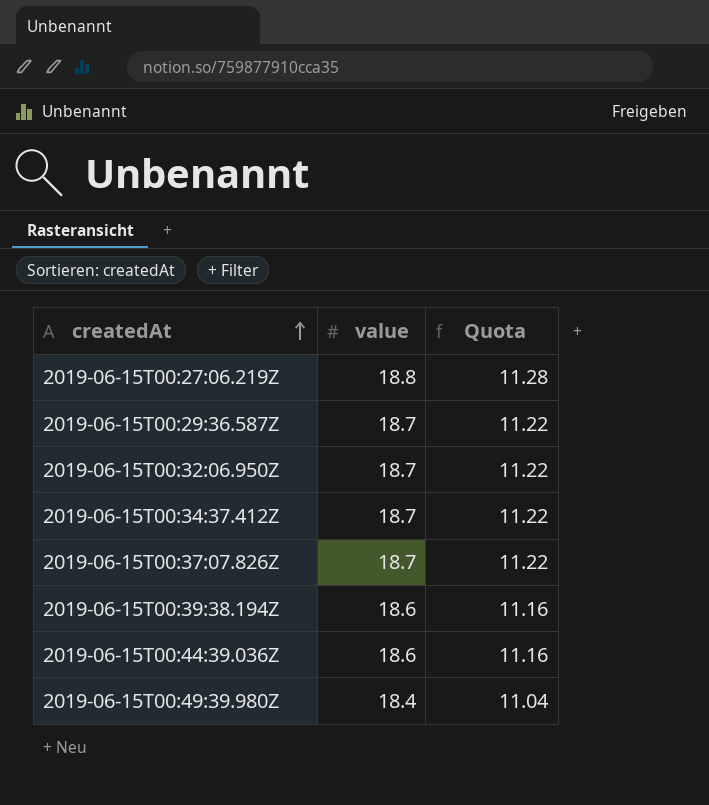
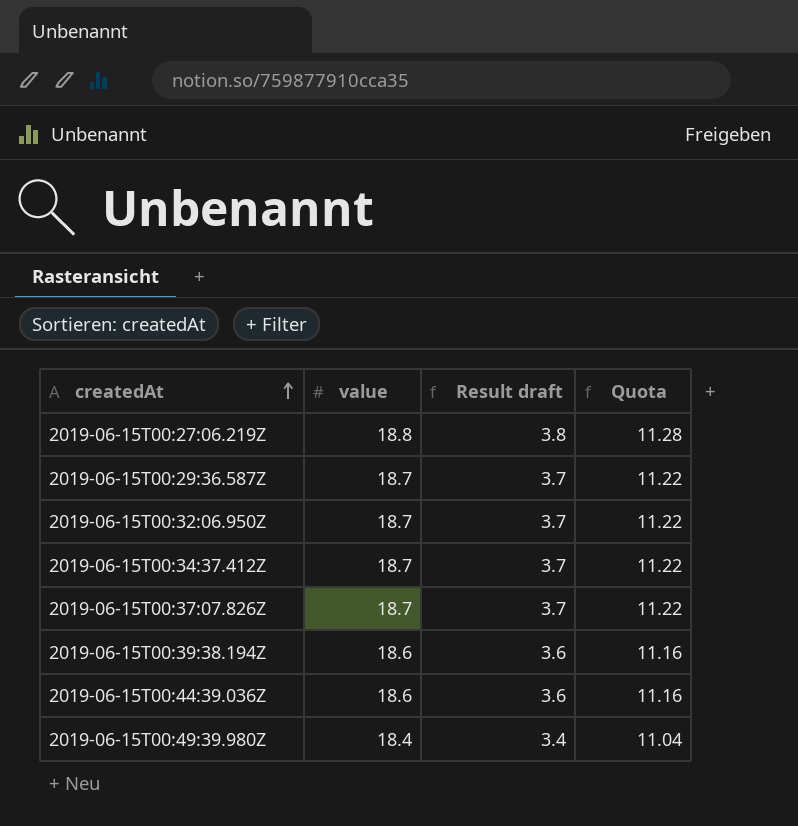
column Result draft | formula: none -> [value] - 15

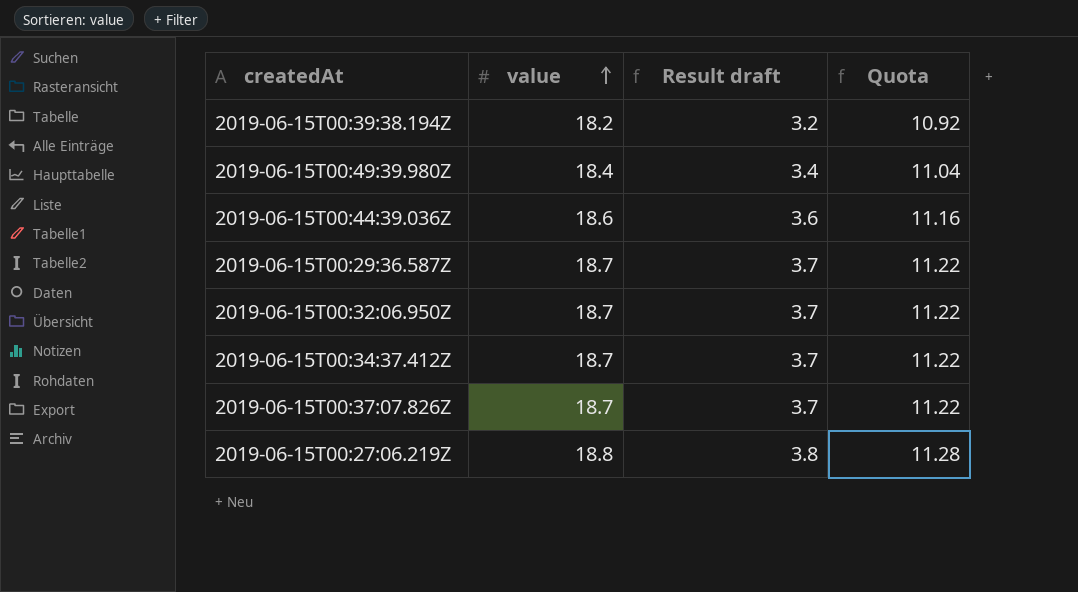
row order: createdAt ascending -> value ascending
2019-06-15T00:39:38.194Z | value: 18.6 -> 18.2
2019-06-15T00:39:38.194Z | Result draft: 3.6 -> 3.2
2019-06-15T00:39:38.194Z | Quota: 11.16 -> 10.92

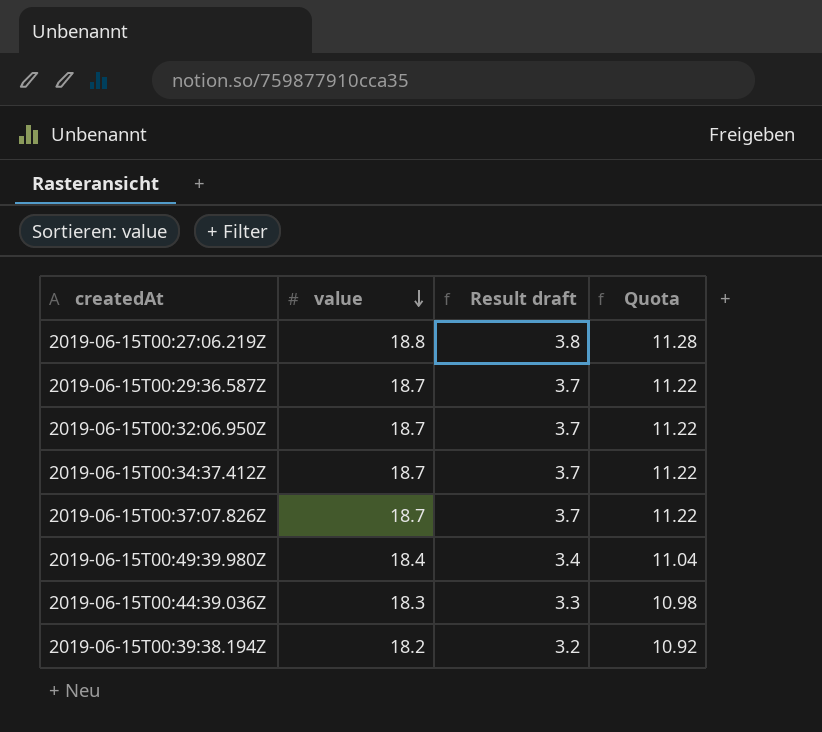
row order: value ascending -> value descending
2019-06-15T00:44:39.036Z | value: 18.6 -> 18.3
2019-06-15T00:44:39.036Z | Result draft: 3.6 -> 3.3
2019-06-15T00:44:39.036Z | Quota: 11.16 -> 10.98

